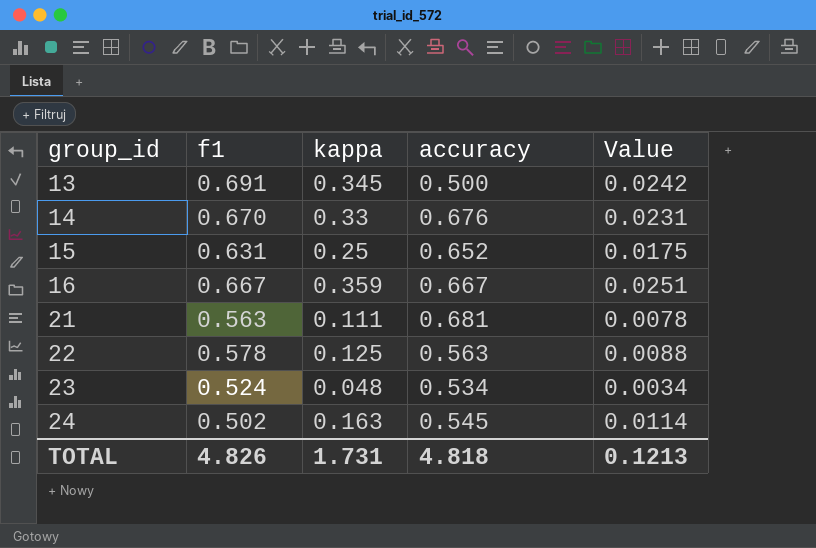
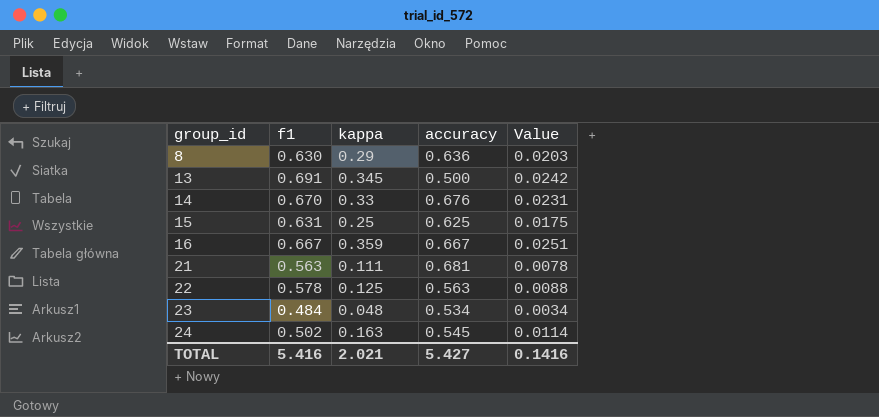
row 8: none -> 0.630 | 0.29 | 0.636 | 0.0203
15 | accuracy: 0.652 -> 0.625
23 | f1: 0.524 -> 0.484
TOTAL | f1: 4.826 -> 5.416
TOTAL | kappa: 1.731 -> 2.021
TOTAL | accuracy: 4.818 -> 5.427
TOTAL | Value: 0.1213 -> 0.1416

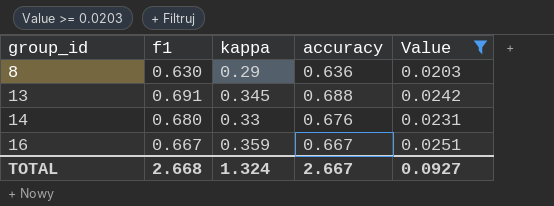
filter: none -> Value >= 0.0203
13 | accuracy: 0.500 -> 0.688
14 | f1: 0.670 -> 0.680
TOTAL | f1: 5.416 -> 2.668
TOTAL | kappa: 2.021 -> 1.324
TOTAL | accuracy: 5.427 -> 2.667
TOTAL | Value: 0.1416 -> 0.0927

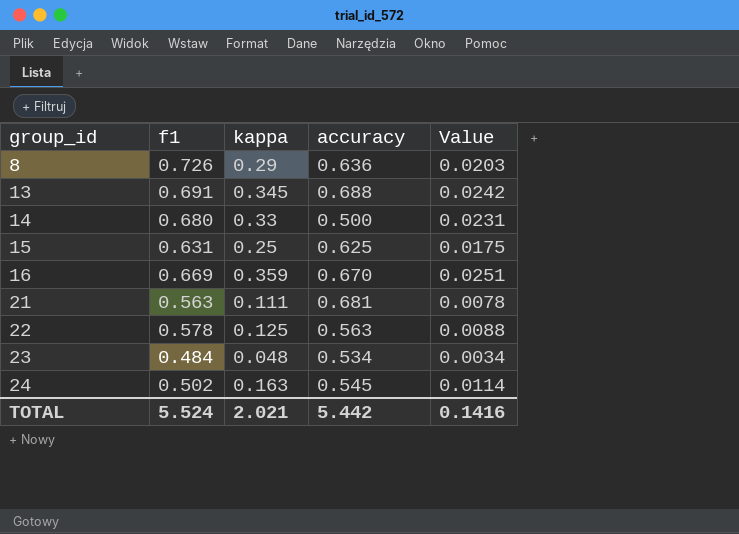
filter: Value >= 0.0203 -> none
8 | f1: 0.630 -> 0.726
14 | accuracy: 0.676 -> 0.500
16 | f1: 0.667 -> 0.669
16 | accuracy: 0.667 -> 0.670
TOTAL | f1: 2.668 -> 5.524
TOTAL | kappa: 1.324 -> 2.021
TOTAL | accuracy: 2.667 -> 5.442
TOTAL | Value: 0.0927 -> 0.1416

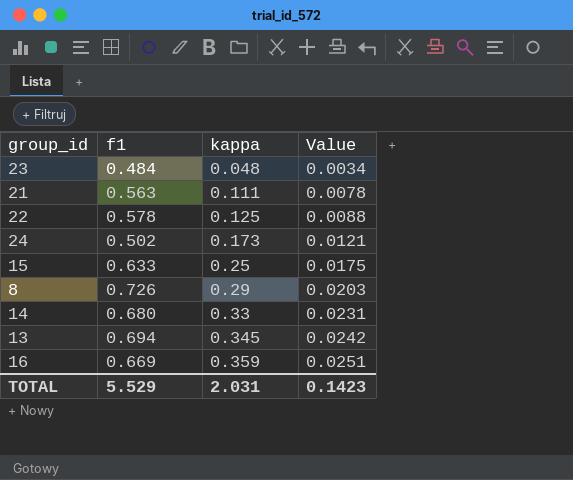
row order: group_id ascending -> kappa ascending
column accuracy | position: 4 -> none
24 | kappa: 0.163 -> 0.173
24 | Value: 0.0114 -> 0.0121
15 | f1: 0.631 -> 0.633
13 | f1: 0.691 -> 0.694
TOTAL | f1: 5.524 -> 5.529
TOTAL | kappa: 2.021 -> 2.031
TOTAL | Value: 0.1416 -> 0.1423

